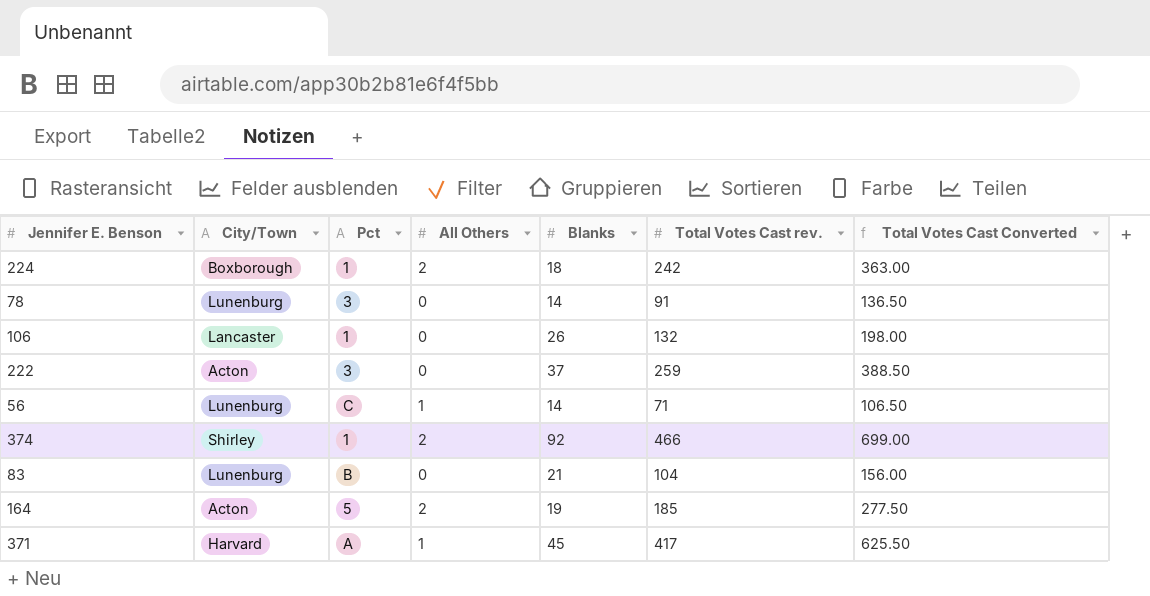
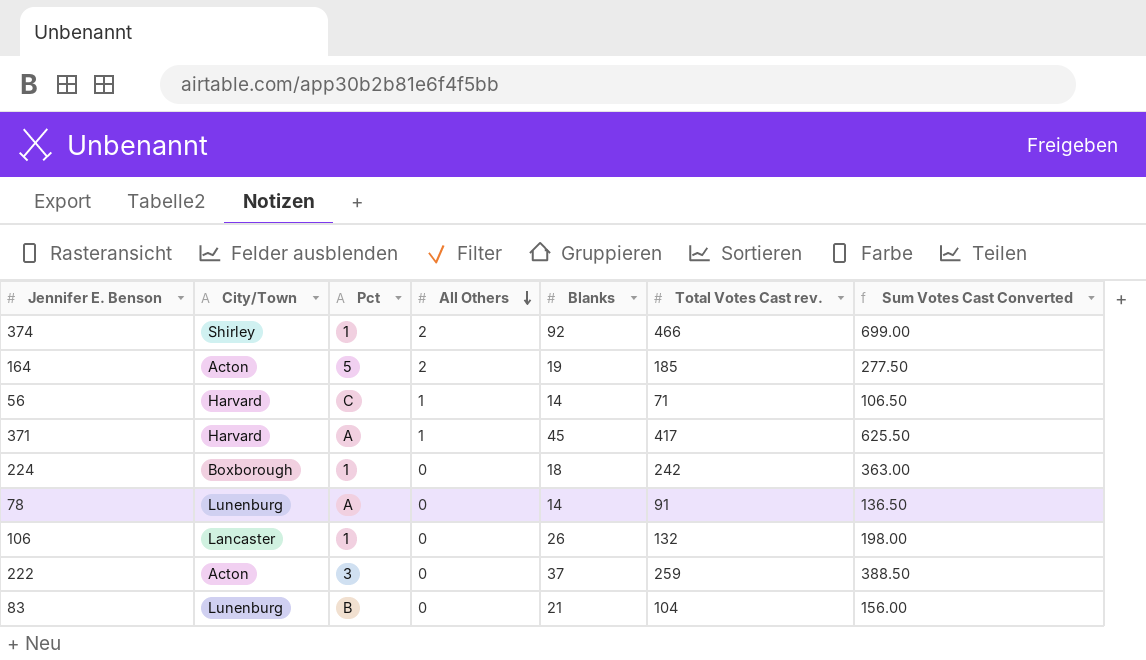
row order: none -> All Others descending
column name: Total Votes Cast Converted -> Sum Votes Cast Converted
56 | City/Town: Lunenburg -> Harvard
224 | All Others: 2 -> 0
78 | Pct: 3 -> A

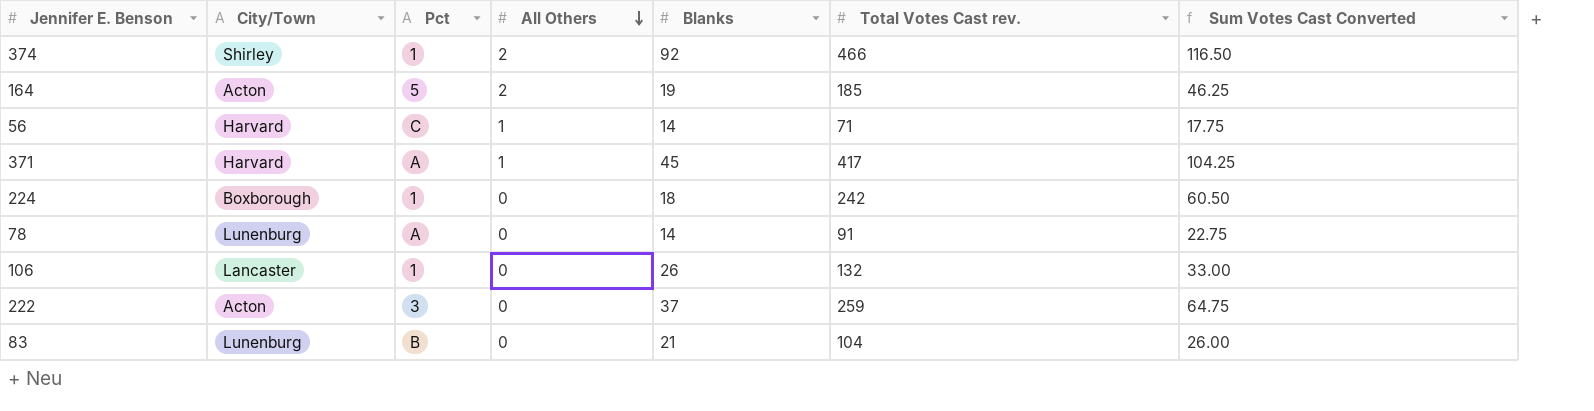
column Sum Votes Cast Converted | formula: [Total Votes Cast rev.] * 1.5 -> [Total Votes Cast rev.] * 0.25

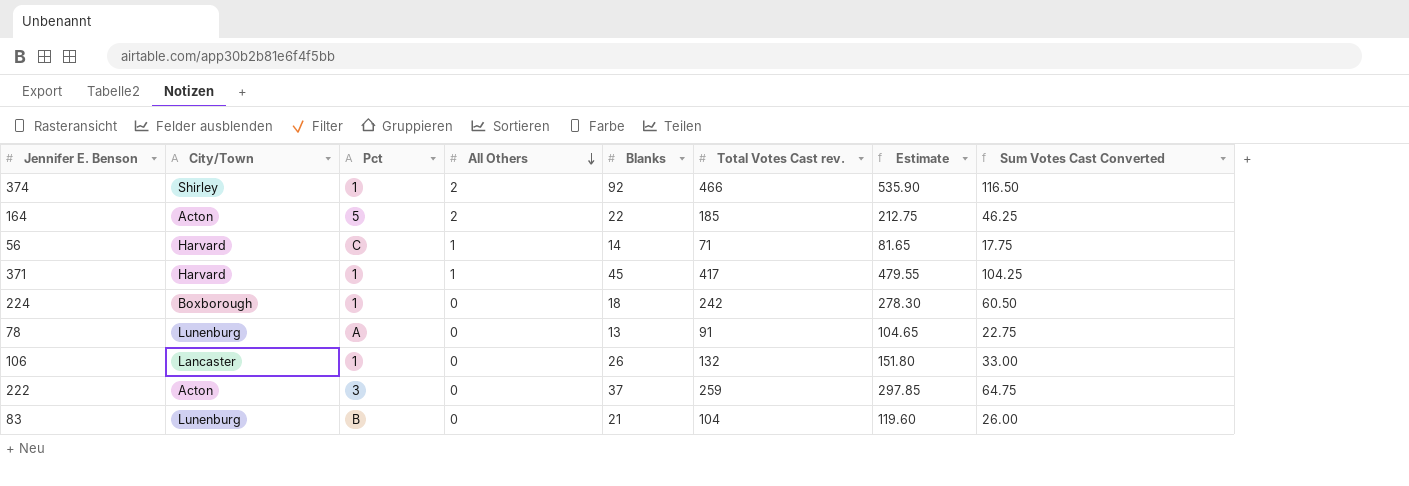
column Estimate | formula: none -> [Total Votes Cast rev.] * 1.15
164 | Blanks: 19 -> 22
371 | Pct: A -> 1
78 | Blanks: 14 -> 13

